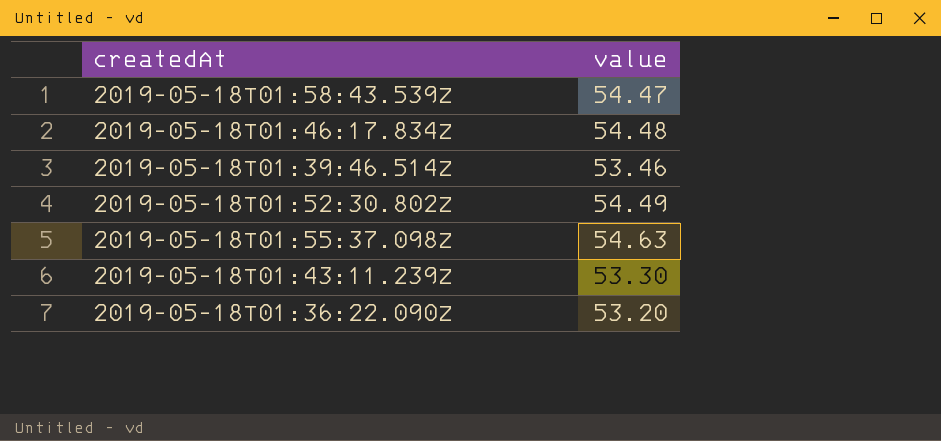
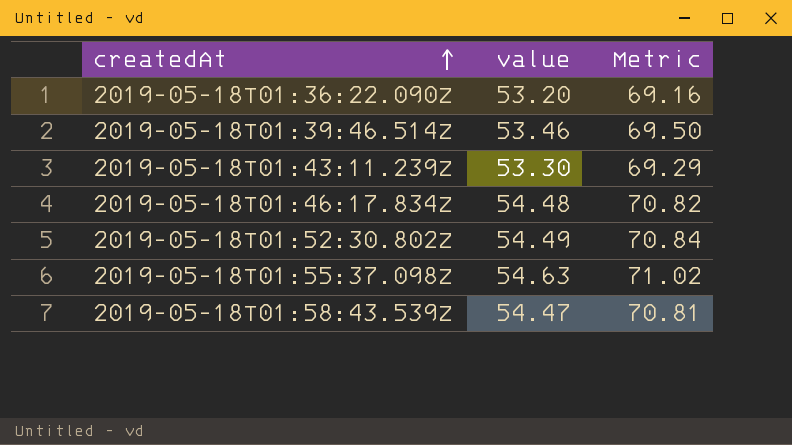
row order: none -> createdAt ascending
column Metric | formula: none -> [value] * 1.3

